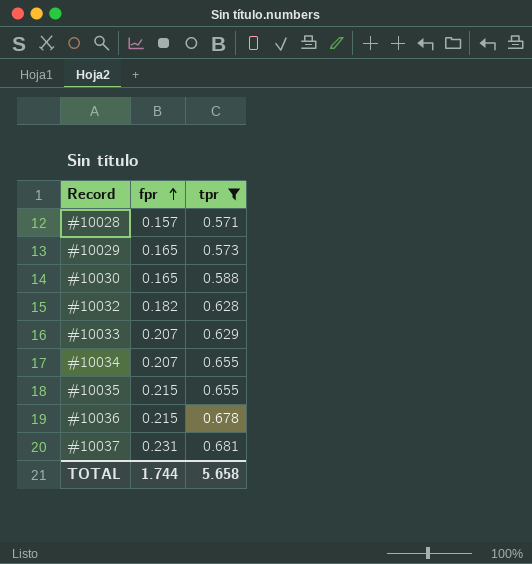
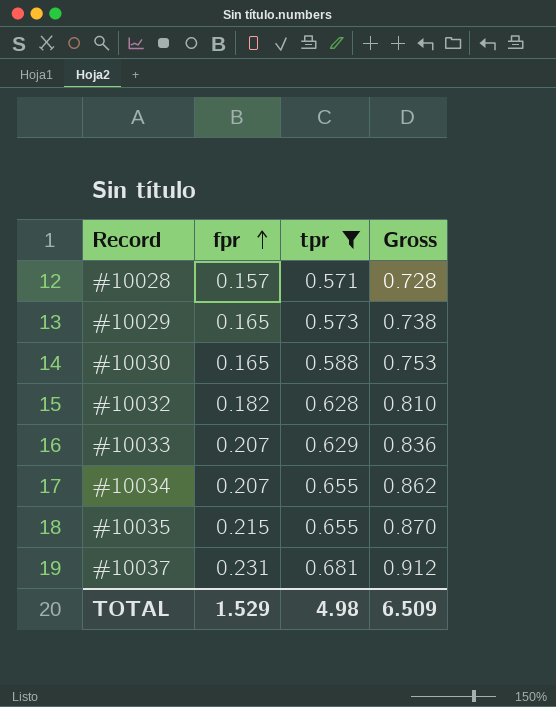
column Gross | formula: none -> [fpr] + [tpr]
row #10036: 0.215 | 0.678 -> none
TOTAL | fpr: 1.744 -> 1.529
TOTAL | tpr: 5.658 -> 4.98

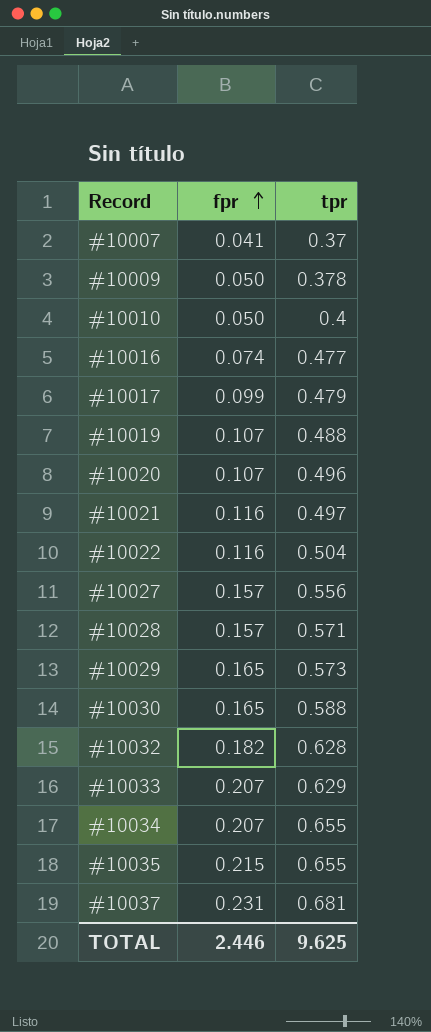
filter: tpr >= 0.571 -> none
column Gross | formula: [fpr] + [tpr] -> none
TOTAL | fpr: 1.529 -> 2.446
TOTAL | tpr: 4.98 -> 9.625

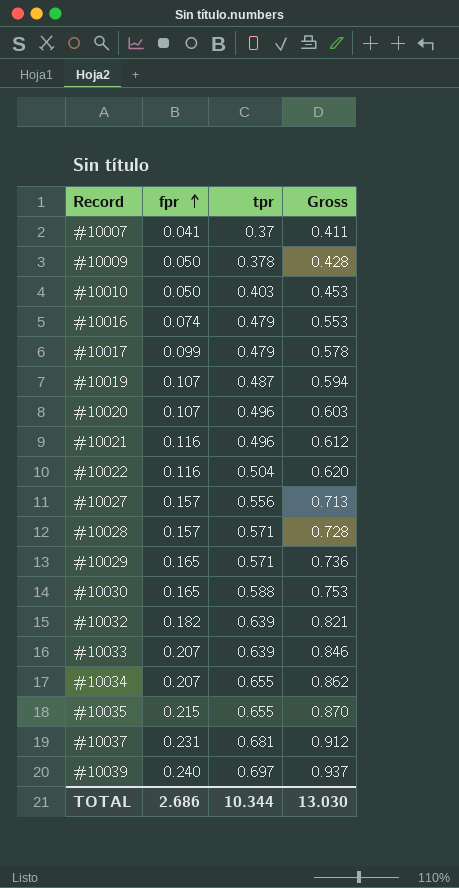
column Gross | formula: none -> [fpr] + [tpr]
#10010 | tpr: 0.4 -> 0.403
#10016 | tpr: 0.477 -> 0.479
#10019 | tpr: 0.488 -> 0.487
#10021 | tpr: 0.497 -> 0.496
#10029 | tpr: 0.573 -> 0.571
#10032 | tpr: 0.628 -> 0.639
#10033 | tpr: 0.629 -> 0.639
row #10039: none -> 0.240 | 0.697 | 0.937
TOTAL | fpr: 2.446 -> 2.686
TOTAL | tpr: 9.625 -> 10.344

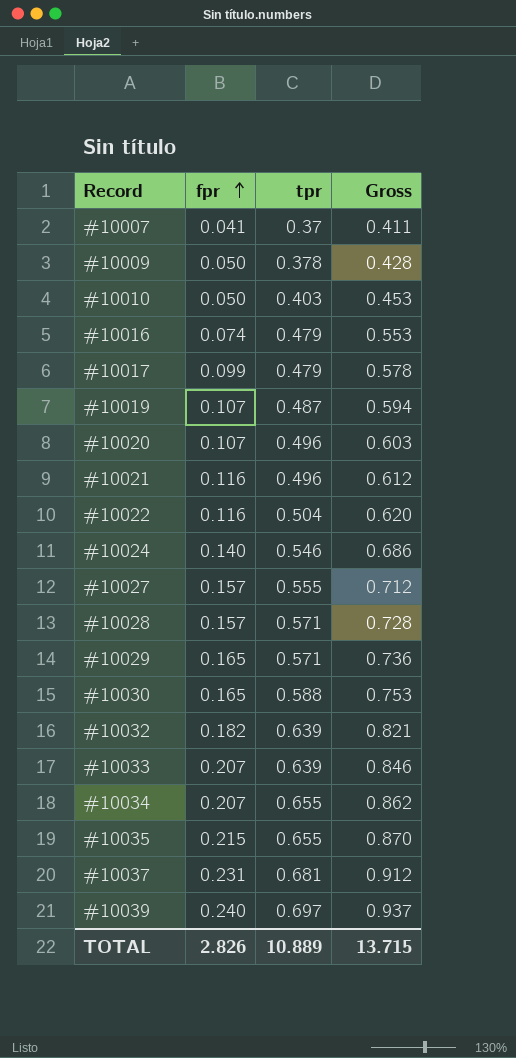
row #10024: none -> 0.140 | 0.546 | 0.686
#10027 | tpr: 0.556 -> 0.555
#10027 | Gross: 0.713 -> 0.712
TOTAL | fpr: 2.686 -> 2.826
TOTAL | tpr: 10.344 -> 10.889
TOTAL | Gross: 13.030 -> 13.715

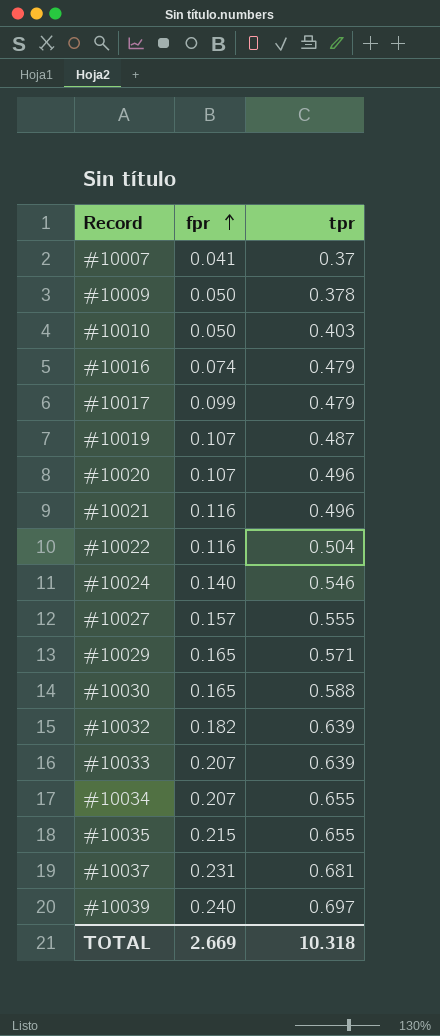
column Gross | formula: [fpr] + [tpr] -> none
row #10028: 0.157 | 0.571 | 0.728 -> none
TOTAL | fpr: 2.826 -> 2.669
TOTAL | tpr: 10.889 -> 10.318

